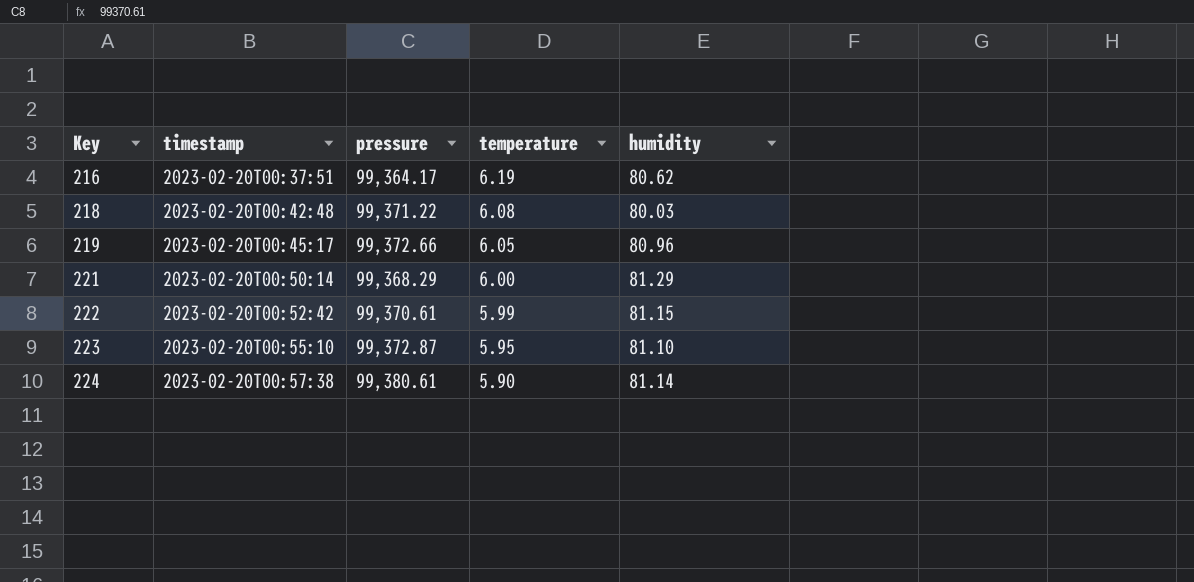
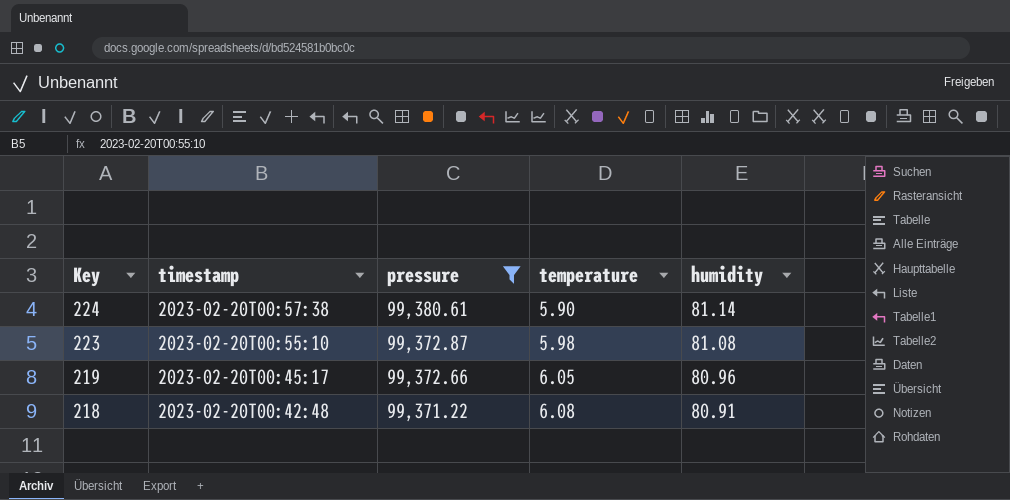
filter: none -> pressure >= 99,371.22
row order: Key ascending -> Key descending
223 | temperature: 5.95 -> 5.98
223 | humidity: 81.10 -> 81.08
218 | humidity: 80.03 -> 80.91

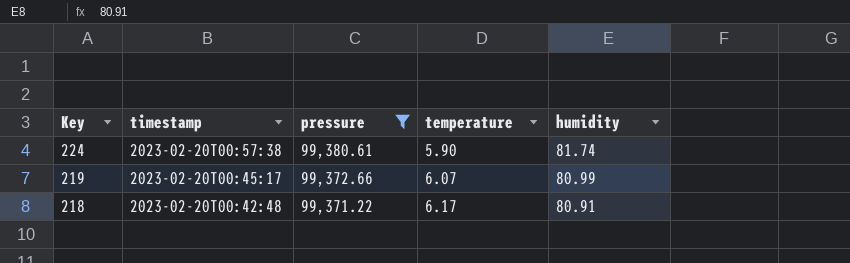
row 223: 2023-02-20T00:55:10 | 99,372.87 | 5.98 | 81.08 -> none
224 | humidity: 81.14 -> 81.74
219 | temperature: 6.05 -> 6.07
219 | humidity: 80.96 -> 80.99
218 | temperature: 6.08 -> 6.17

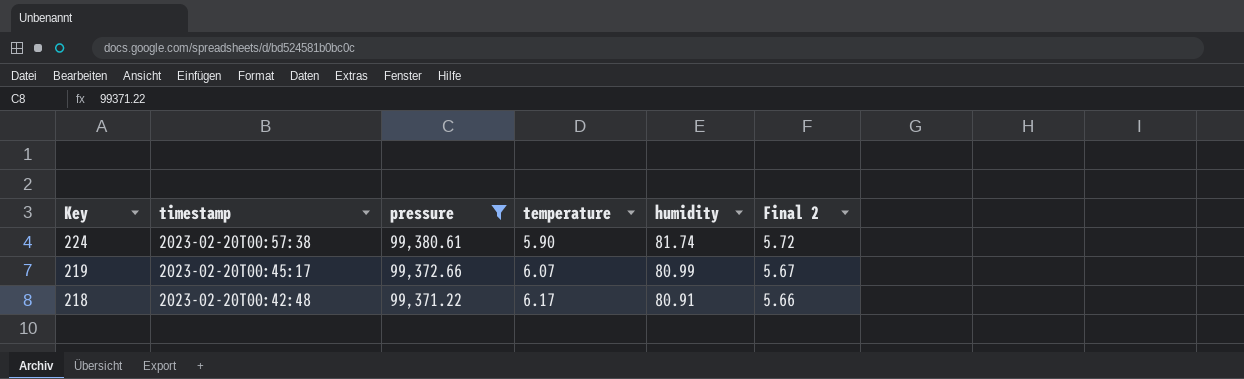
column Final 2 | formula: none -> [humidity] * 0.07

